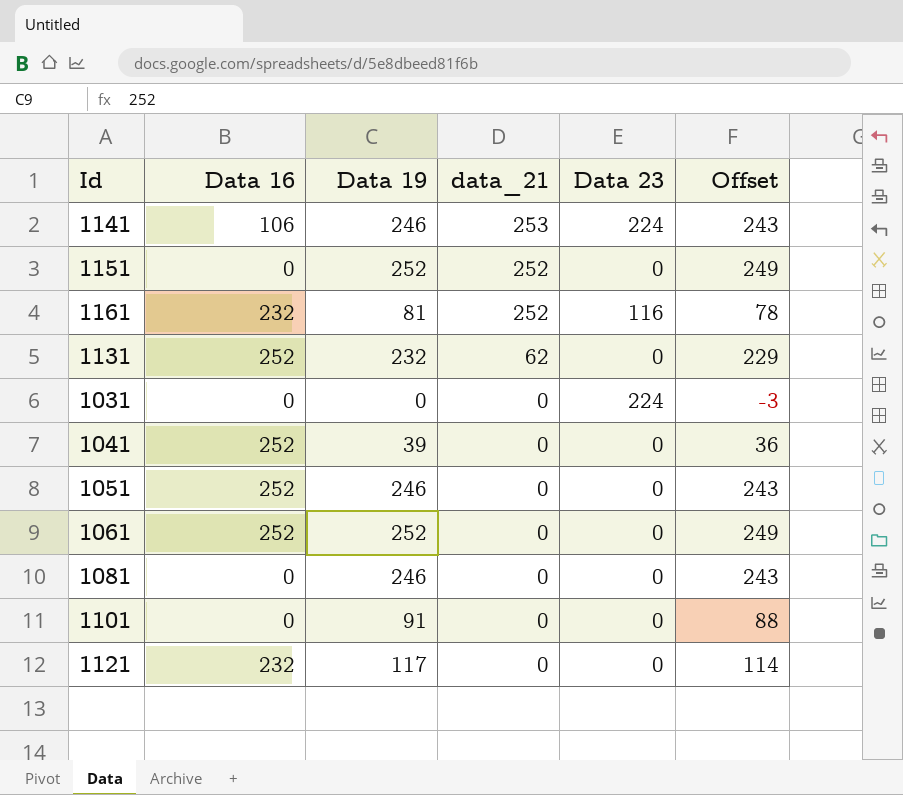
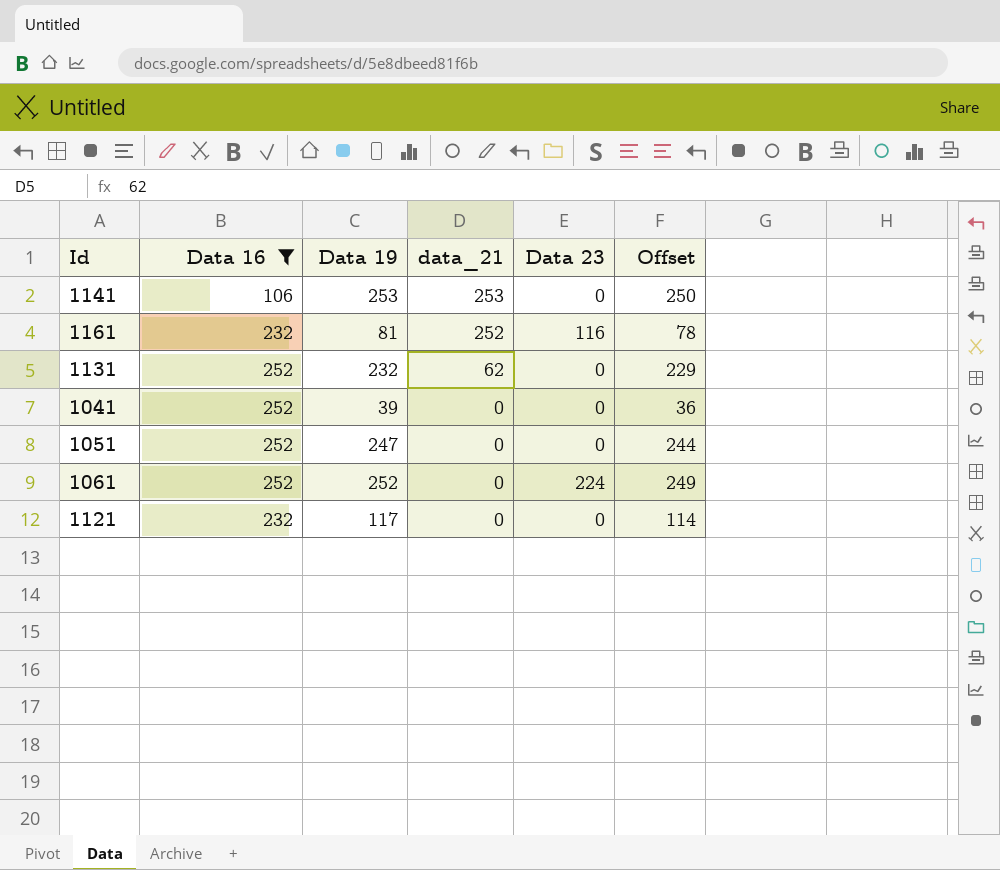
filter: none -> Data 16 != 0
1141 | Data 19: 246 -> 253
1141 | Data 23: 224 -> 0
1141 | Offset: 243 -> 250
1051 | Data 19: 246 -> 247
1051 | Offset: 243 -> 244
1061 | Data 23: 0 -> 224

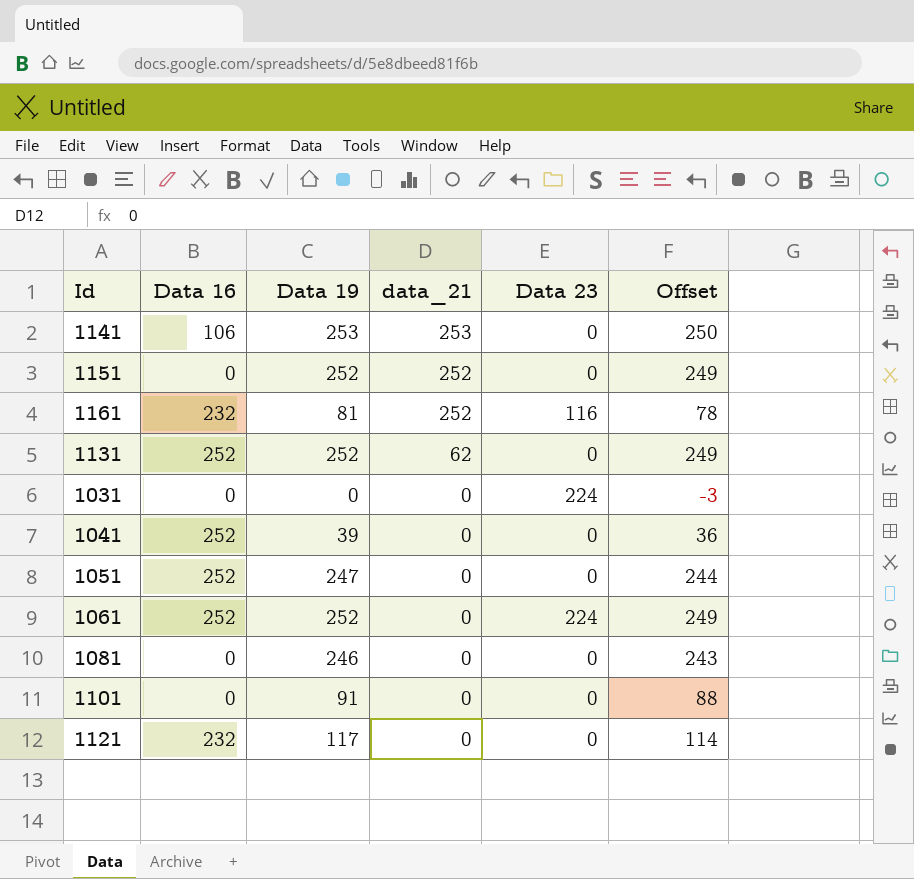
filter: Data 16 != 0 -> none
1131 | Data 19: 232 -> 252
1131 | Offset: 229 -> 249

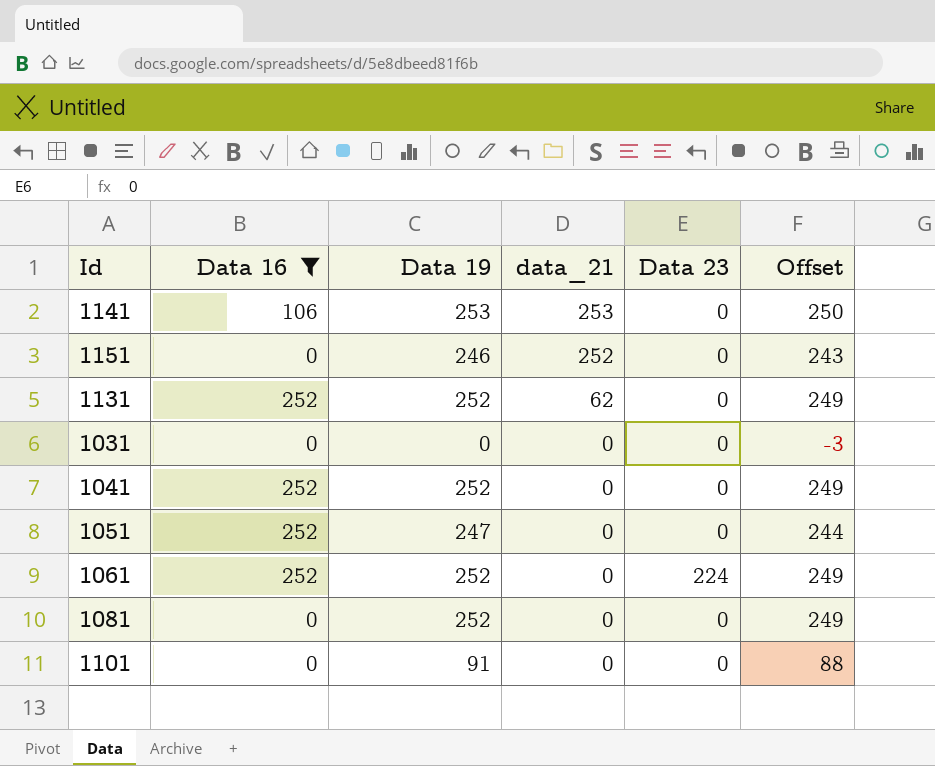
filter: none -> Data 16 != 232
1151 | Data 19: 252 -> 246
1151 | Offset: 249 -> 243
1031 | Data 23: 224 -> 0
1041 | Data 19: 39 -> 252
1041 | Offset: 36 -> 249
1081 | Data 19: 246 -> 252
1081 | Offset: 243 -> 249

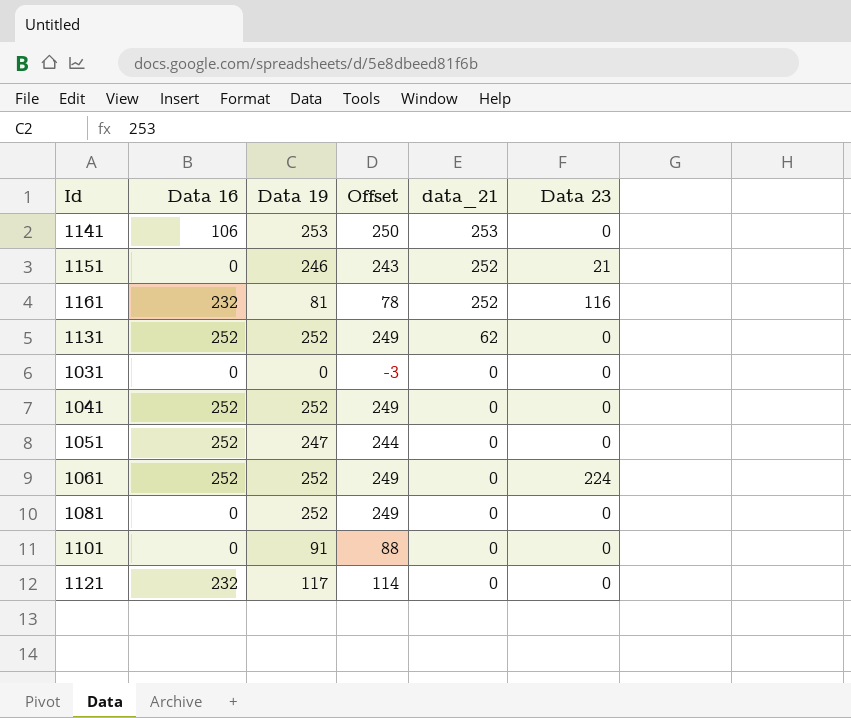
filter: Data 16 != 232 -> none
column Offset | position: 6 -> 4
1151 | Data 23: 0 -> 21

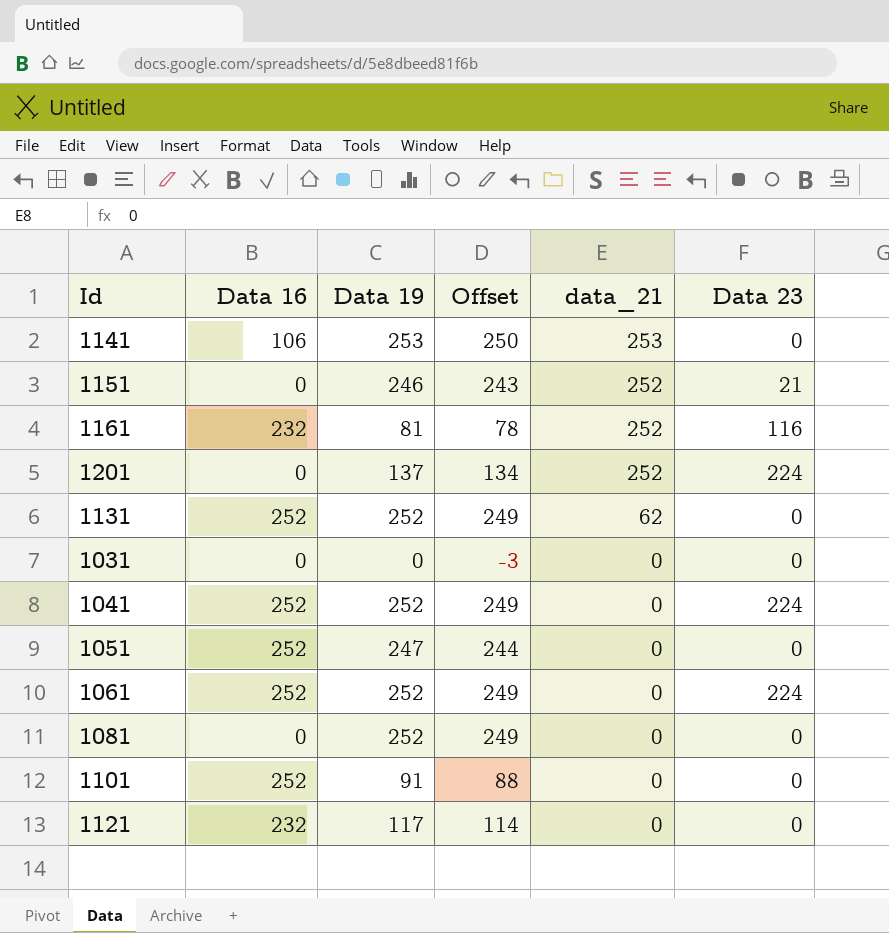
row 1201: none -> 0 | 137 | 134 | 252 | 224
1041 | Data 23: 0 -> 224
1101 | Data 16: 0 -> 252

